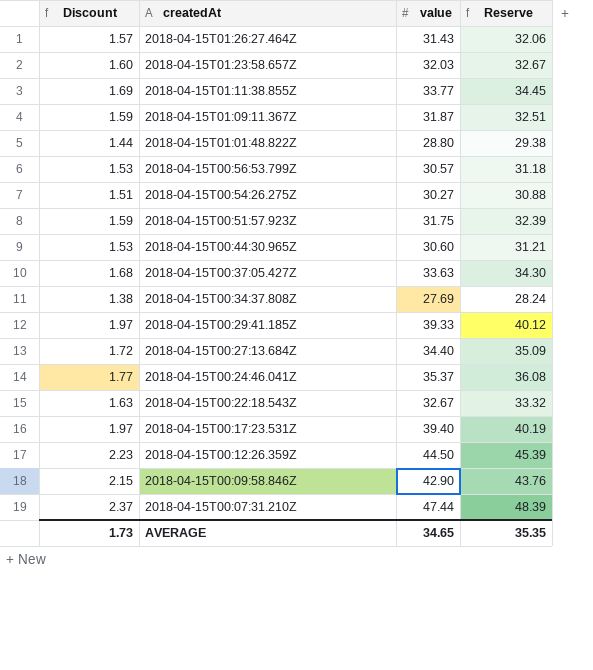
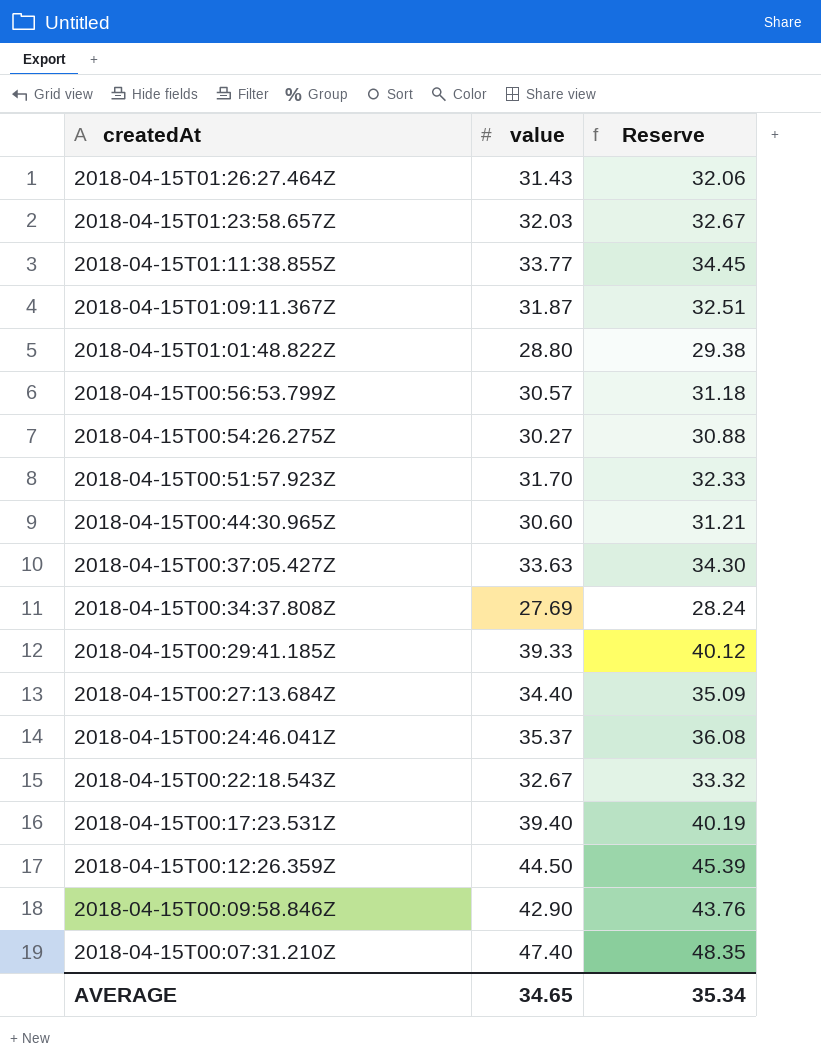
column Discount | formula: [value] * 0.05 -> none
2018-04-15T00:51:57.923Z | value: 31.75 -> 31.70
2018-04-15T00:51:57.923Z | Reserve: 32.39 -> 32.33
2018-04-15T00:07:31.210Z | value: 47.44 -> 47.40
2018-04-15T00:07:31.210Z | Reserve: 48.39 -> 48.35
AVERAGE | Reserve: 35.35 -> 35.34

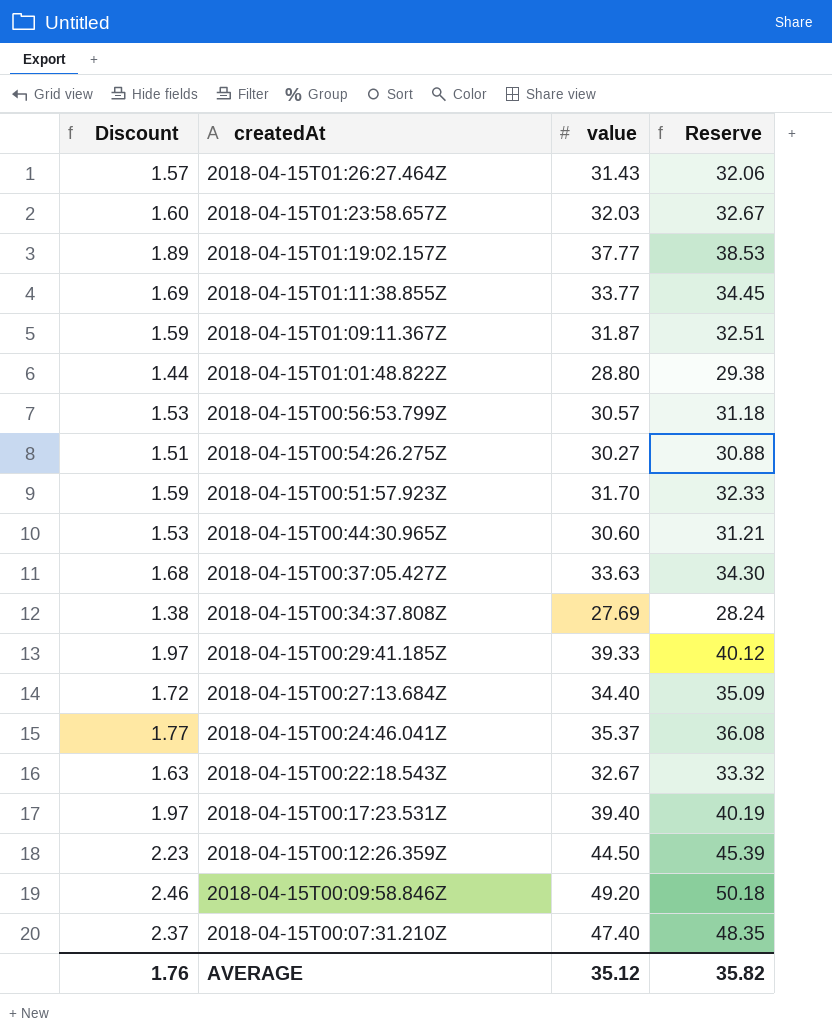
column Discount | formula: none -> [value] * 0.05
row 2018-04-15T01:19:02.157Z: none -> 1.89 | 37.77 | 38.53
2018-04-15T00:09:58.846Z | value: 42.90 -> 49.20
2018-04-15T00:09:58.846Z | Reserve: 43.76 -> 50.18
AVERAGE | value: 34.65 -> 35.12
AVERAGE | Reserve: 35.34 -> 35.82

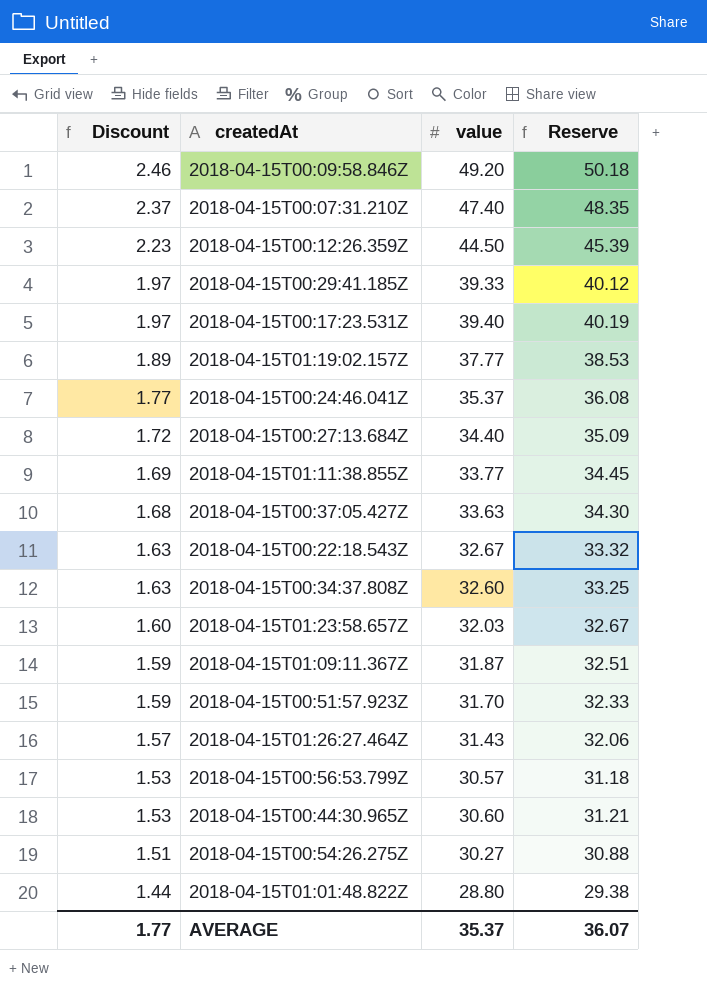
row order: createdAt descending -> Discount descending
2018-04-15T00:34:37.808Z | Discount: 1.38 -> 1.63
2018-04-15T00:34:37.808Z | value: 27.69 -> 32.60
2018-04-15T00:34:37.808Z | Reserve: 28.24 -> 33.25
AVERAGE | Discount: 1.76 -> 1.77
AVERAGE | value: 35.12 -> 35.37
AVERAGE | Reserve: 35.82 -> 36.07

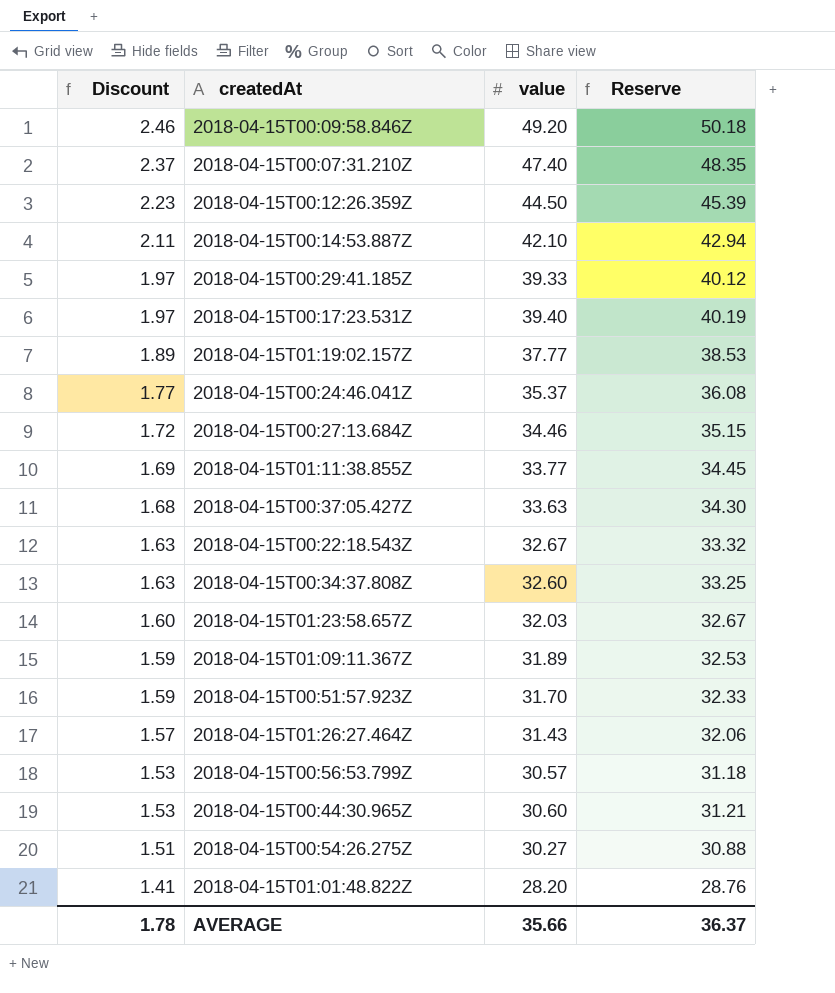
row 2018-04-15T00:14:53.887Z: none -> 2.11 | 42.10 | 42.94
2018-04-15T00:27:13.684Z | value: 34.40 -> 34.46
2018-04-15T00:27:13.684Z | Reserve: 35.09 -> 35.15
2018-04-15T01:09:11.367Z | value: 31.87 -> 31.89
2018-04-15T01:09:11.367Z | Reserve: 32.51 -> 32.53
2018-04-15T01:01:48.822Z | Discount: 1.44 -> 1.41
2018-04-15T01:01:48.822Z | value: 28.80 -> 28.20
2018-04-15T01:01:48.822Z | Reserve: 29.38 -> 28.76
AVERAGE | Discount: 1.77 -> 1.78
AVERAGE | value: 35.37 -> 35.66
AVERAGE | Reserve: 36.07 -> 36.37

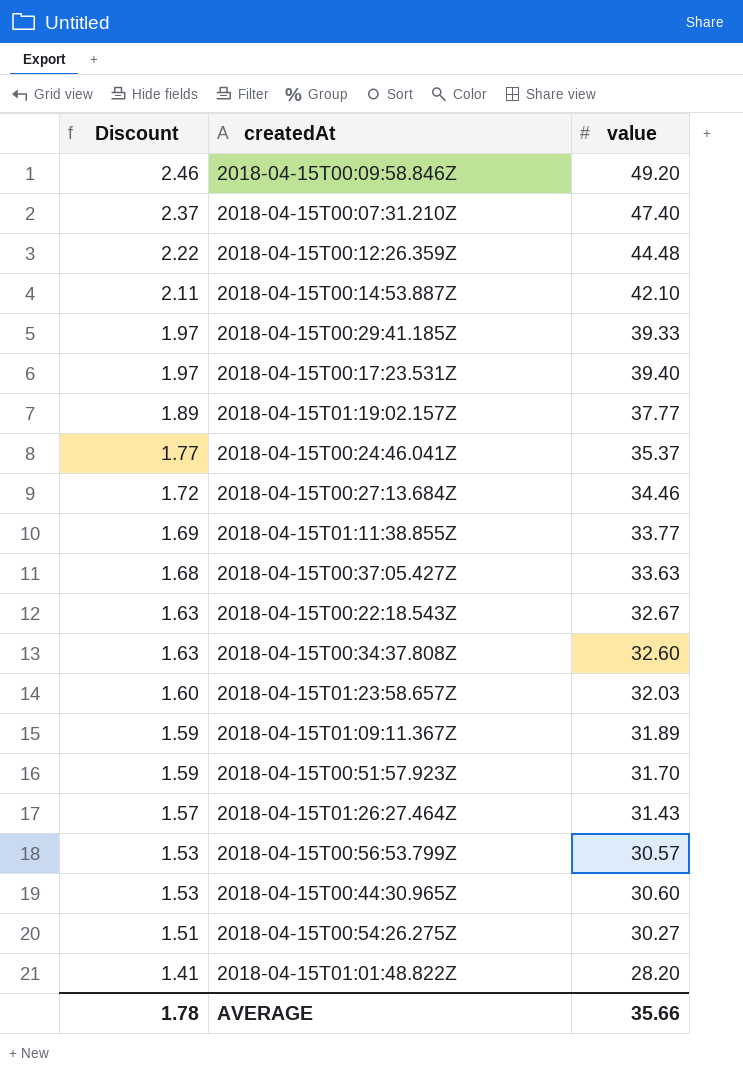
column Reserve | formula: [value] * 1.02 -> none
2018-04-15T00:12:26.359Z | Discount: 2.23 -> 2.22
2018-04-15T00:12:26.359Z | value: 44.50 -> 44.48

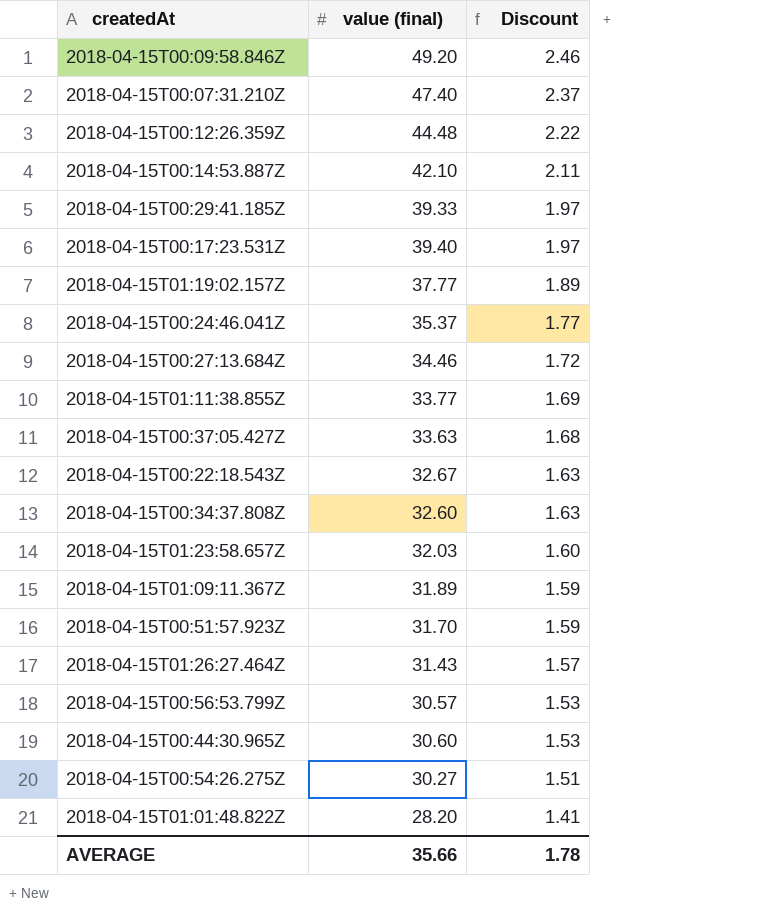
column name: value -> value (final)
column Discount | position: 1 -> 3

